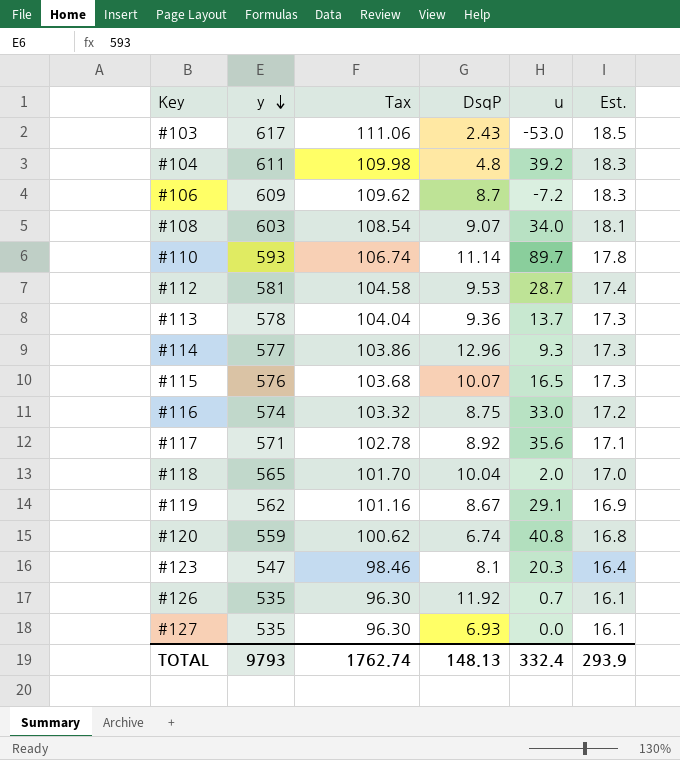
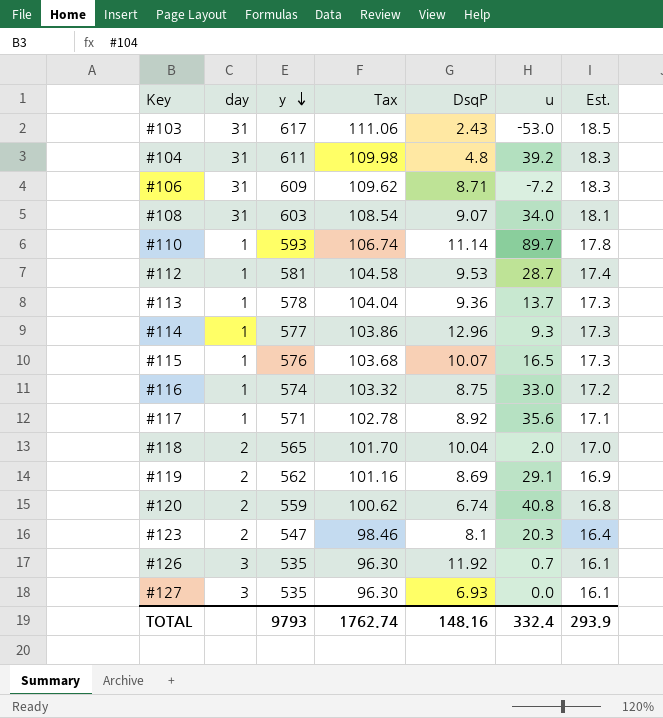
column day | position: none -> 2
#106 | DsqP: 8.7 -> 8.71
#119 | DsqP: 8.67 -> 8.69
TOTAL | DsqP: 148.13 -> 148.16

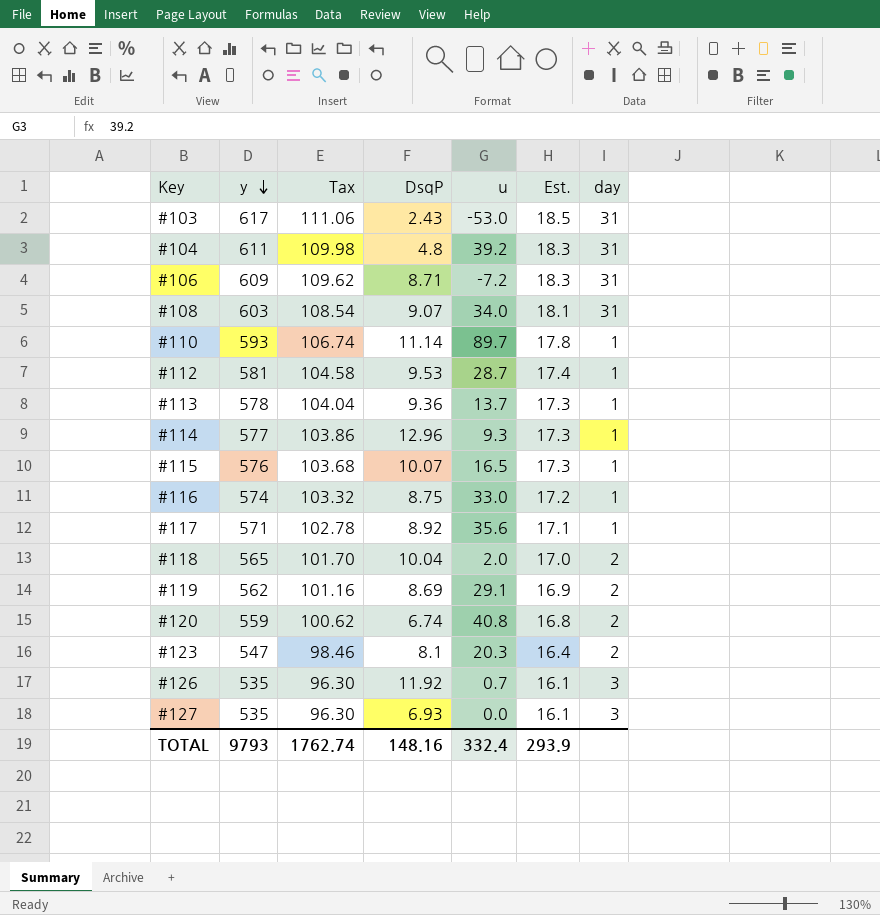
column day | position: 2 -> 7

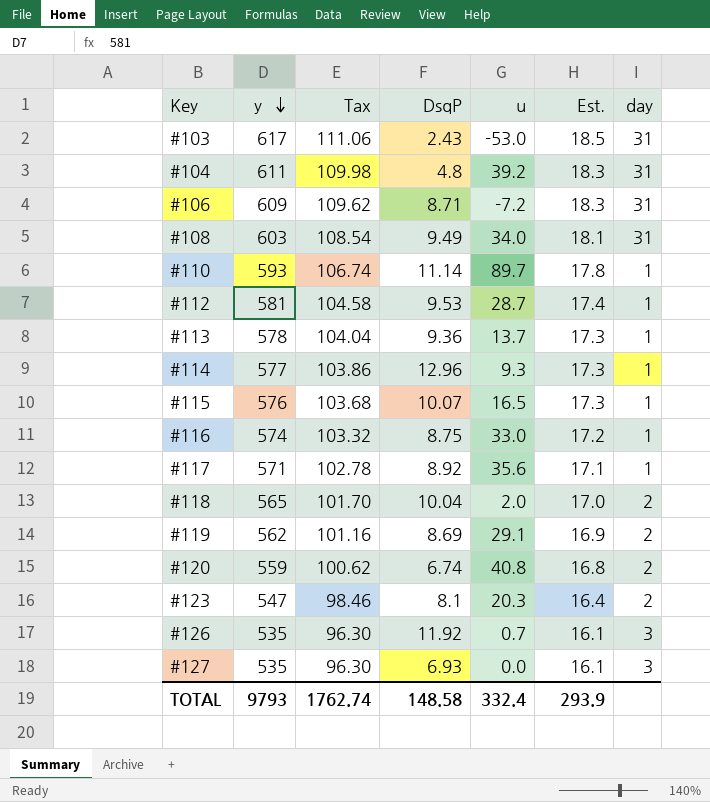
#108 | DsqP: 9.07 -> 9.49
TOTAL | DsqP: 148.16 -> 148.58

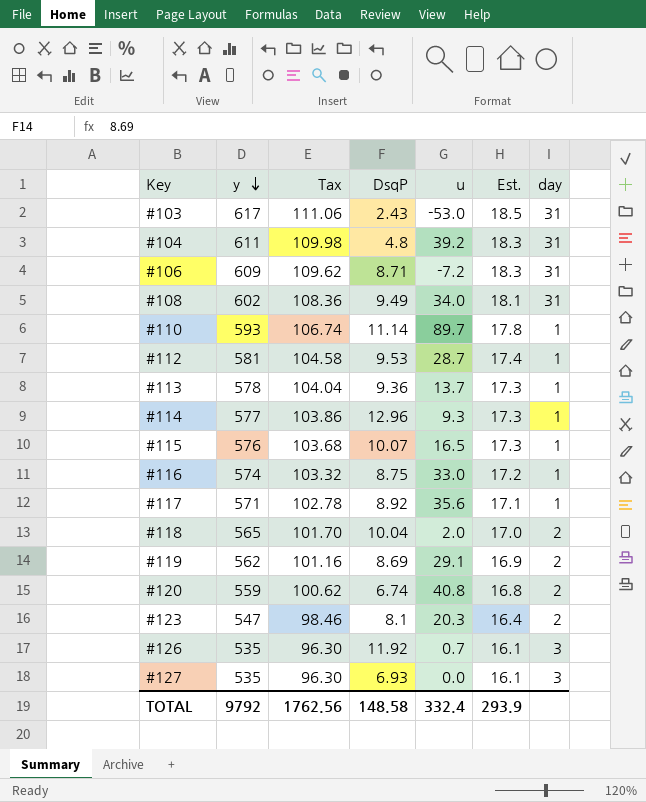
#108 | y: 603 -> 602
#108 | Tax: 108.54 -> 108.36
TOTAL | y: 9793 -> 9792
TOTAL | Tax: 1762.74 -> 1762.56

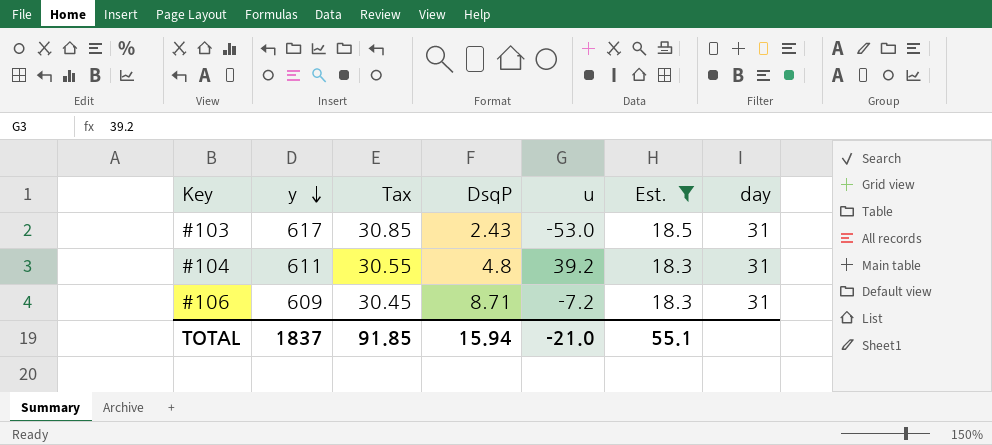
filter: none -> Est. >= 18.3
column Tax | formula: [y] * 0.18 -> [y] * 0.05
TOTAL | y: 9792 -> 1837
TOTAL | Tax: 1762.56 -> 91.85
TOTAL | DsqP: 148.58 -> 15.94
TOTAL | u: 332.4 -> -21.0
TOTAL | Est.: 293.9 -> 55.1

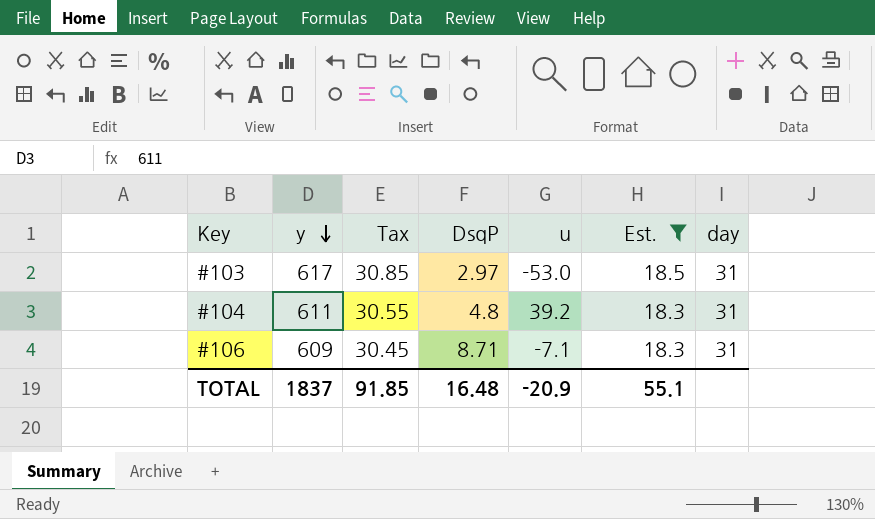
#103 | DsqP: 2.43 -> 2.97
#106 | u: -7.2 -> -7.1
TOTAL | DsqP: 15.94 -> 16.48
TOTAL | u: -21.0 -> -20.9

